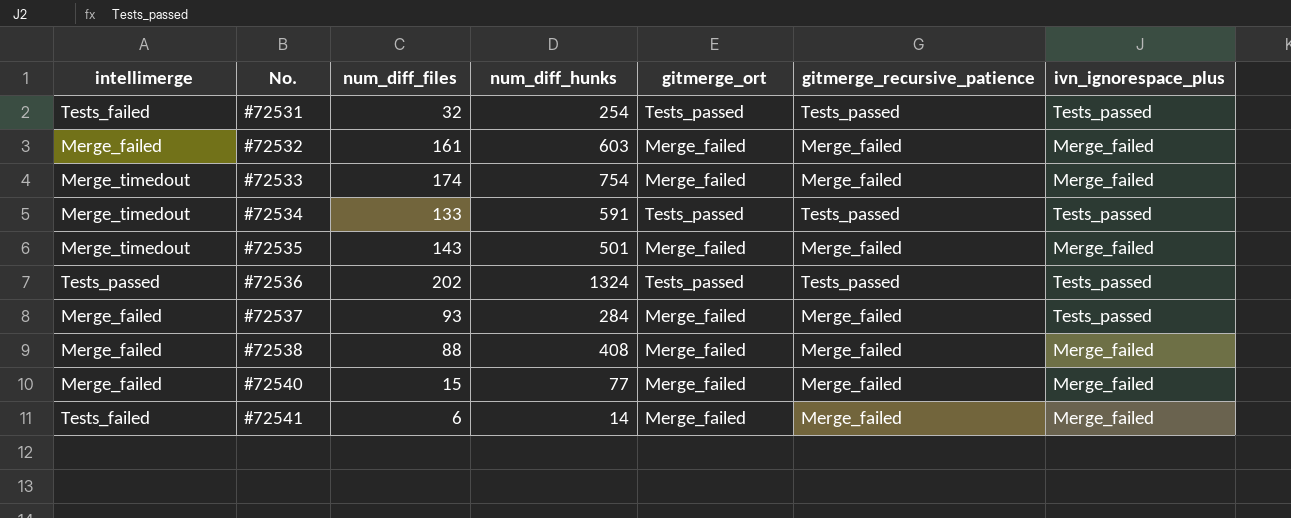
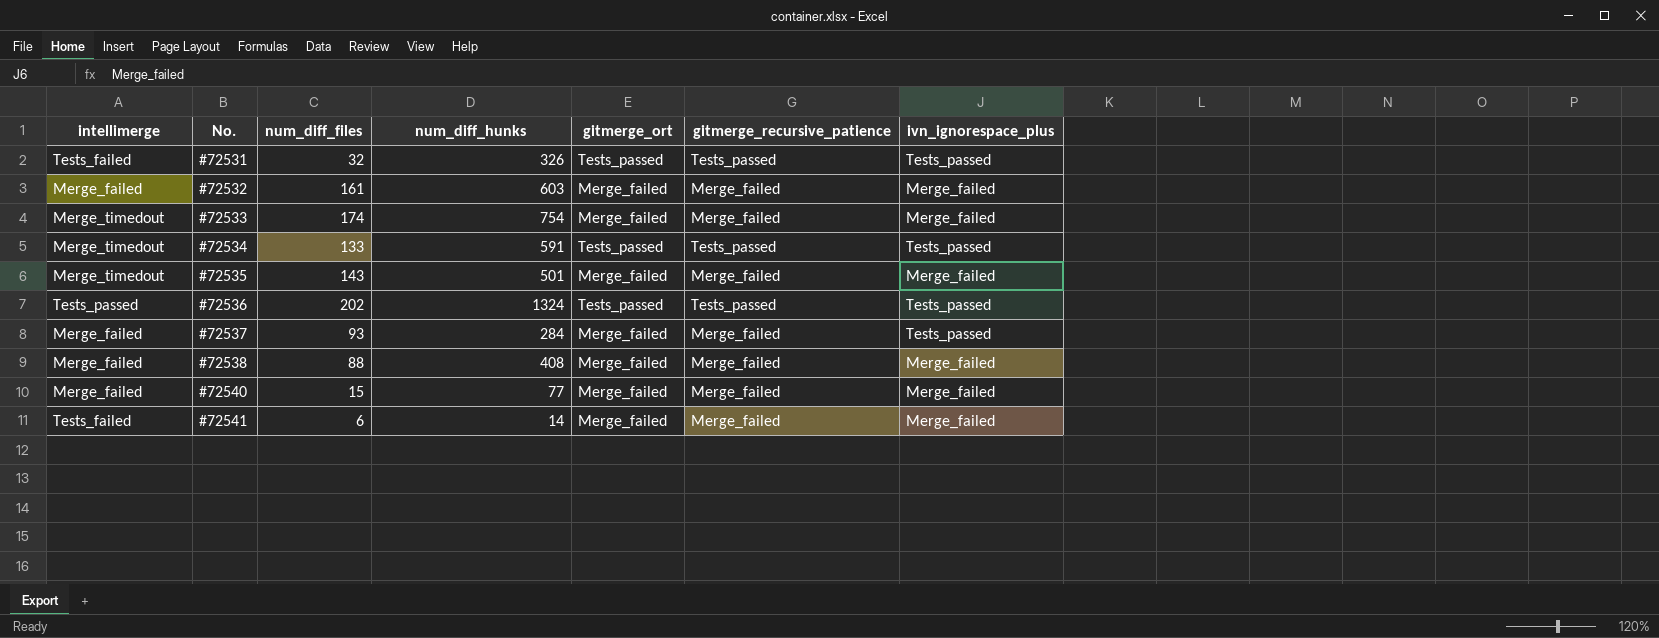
#72531 | num_diff_hunks: 254 -> 326

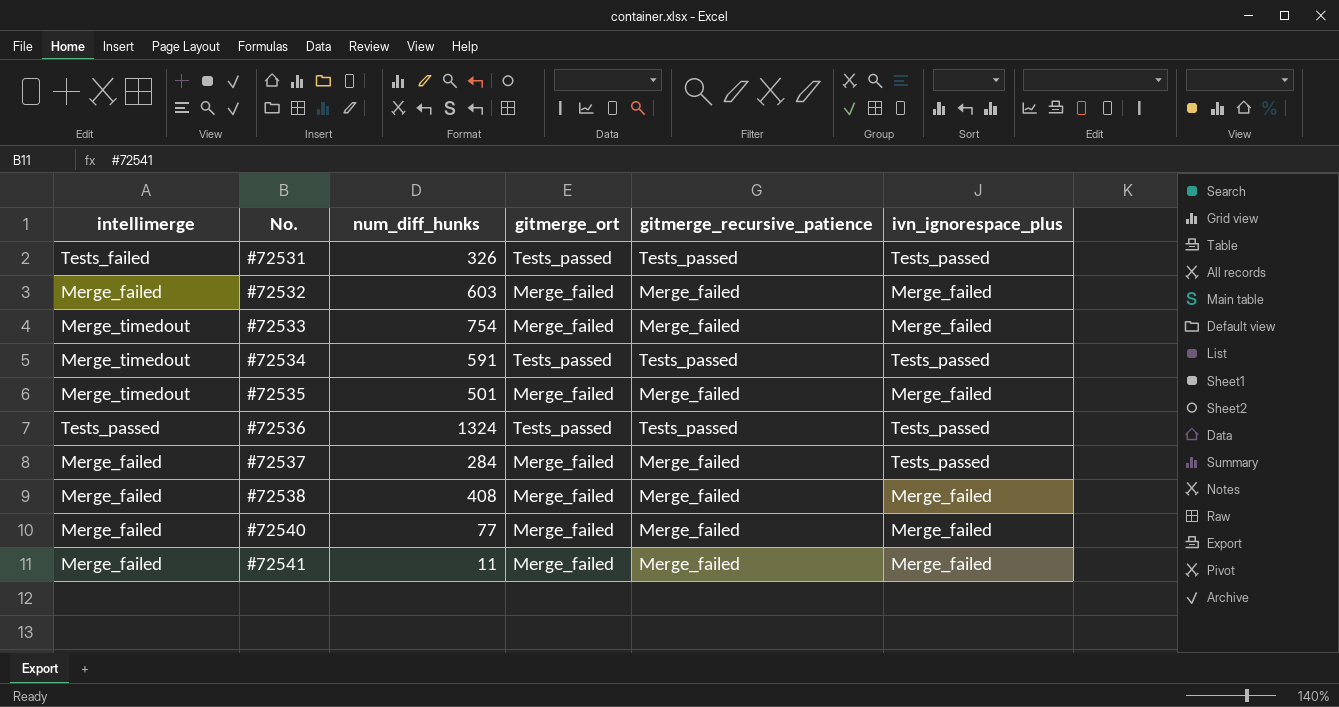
column num_diff_files | position: 3 -> none
#72541 | intellimerge: Tests_failed -> Merge_failed
#72541 | num_diff_hunks: 14 -> 11

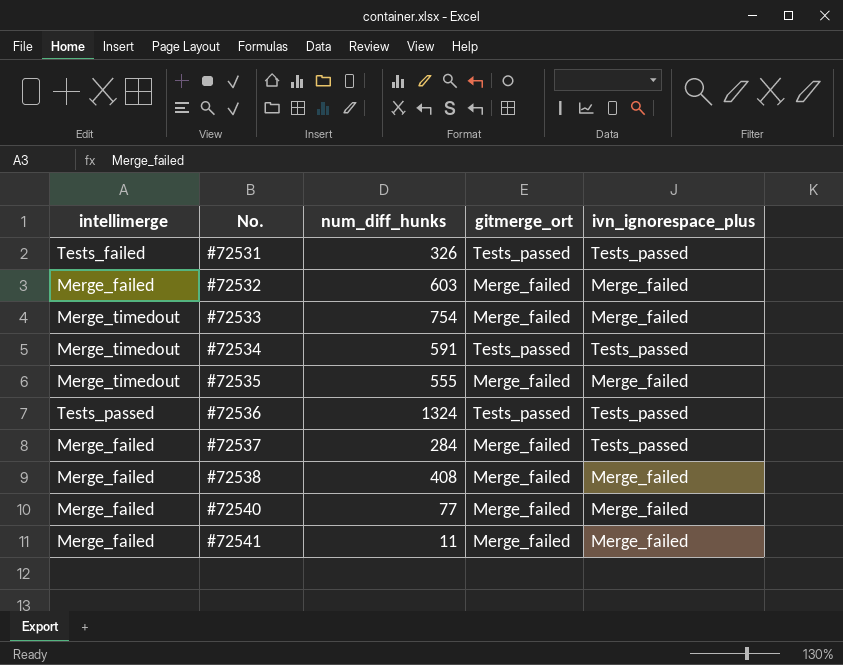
column gitmerge_recursive_patience | position: 5 -> none
#72535 | num_diff_hunks: 501 -> 555

